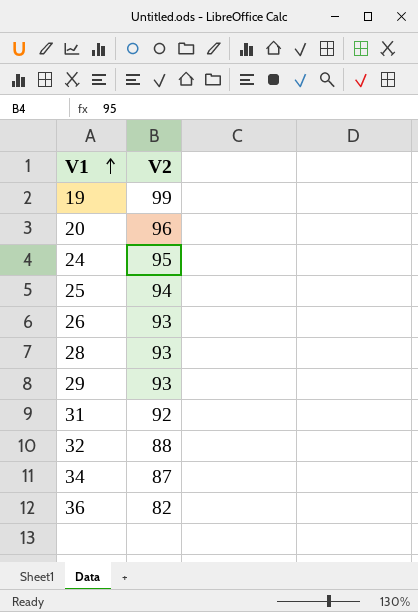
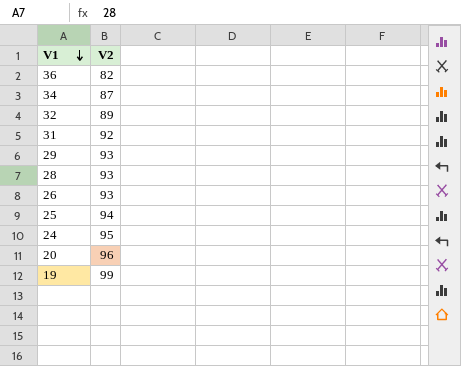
row order: V1 ascending -> V1 descending
32 | V2: 88 -> 89

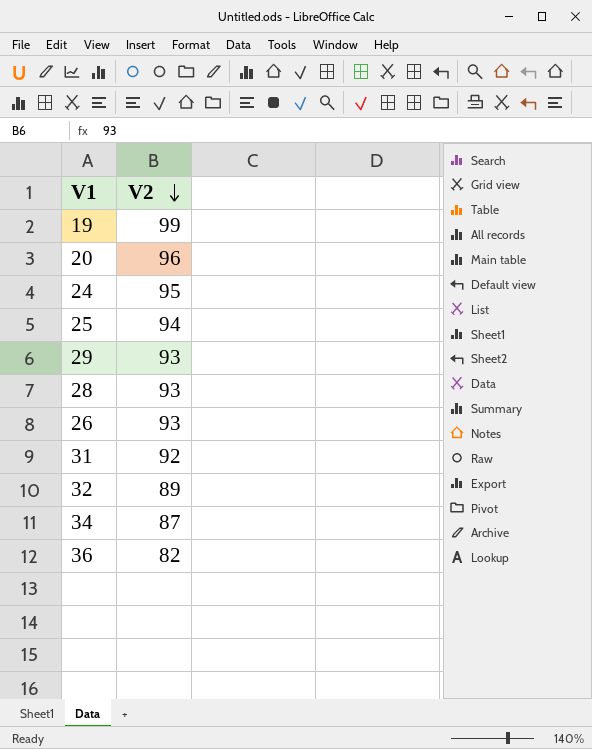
row order: V1 descending -> V2 descending

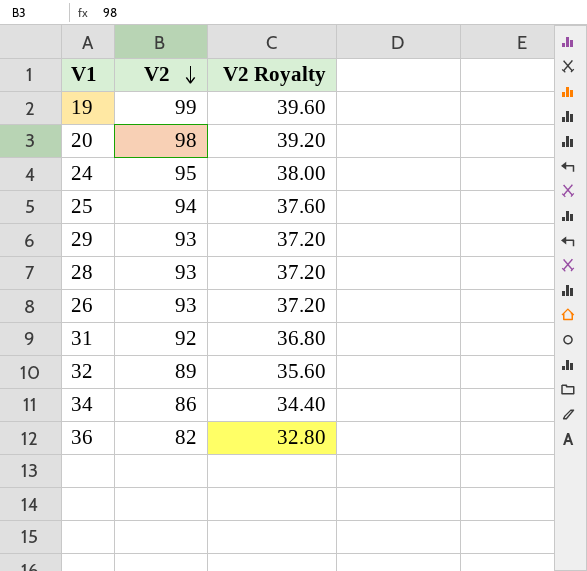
column V2 Royalty | formula: none -> [V2] * 0.4
20 | V2: 96 -> 98
34 | V2: 87 -> 86

